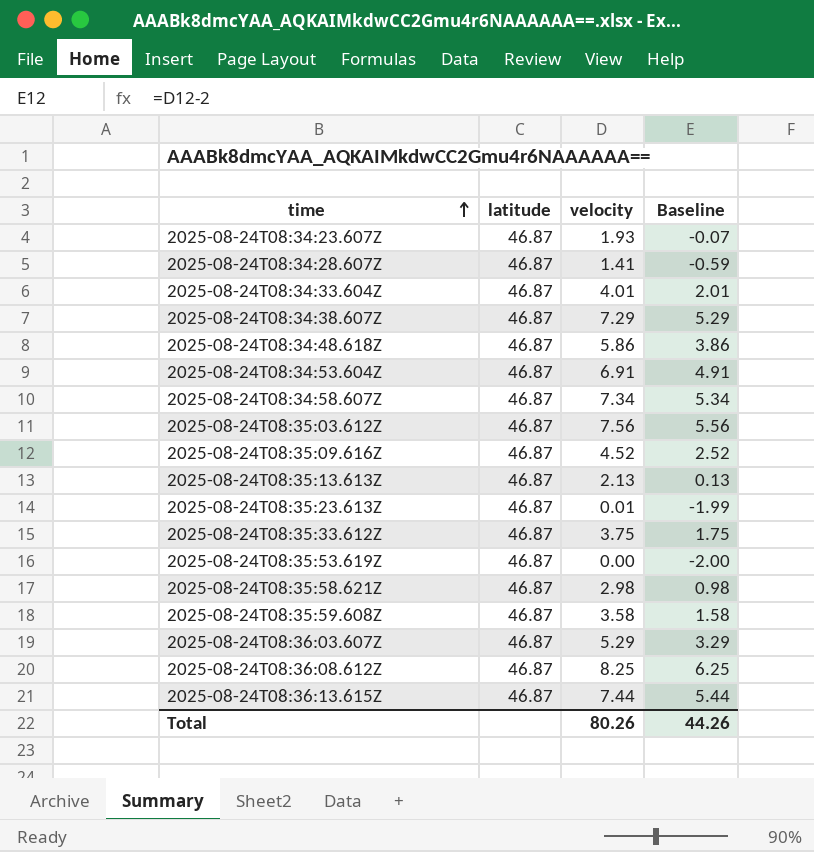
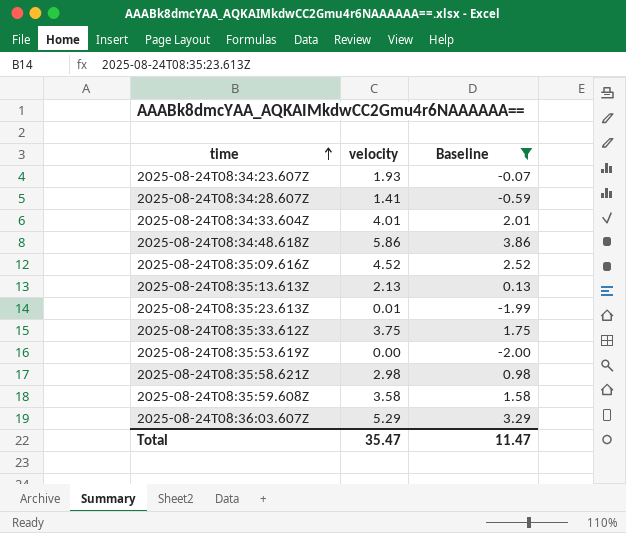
filter: none -> Baseline <= 3.86
column latitude | position: 2 -> none
Total | velocity: 80.26 -> 35.47
Total | Baseline: 44.26 -> 11.47

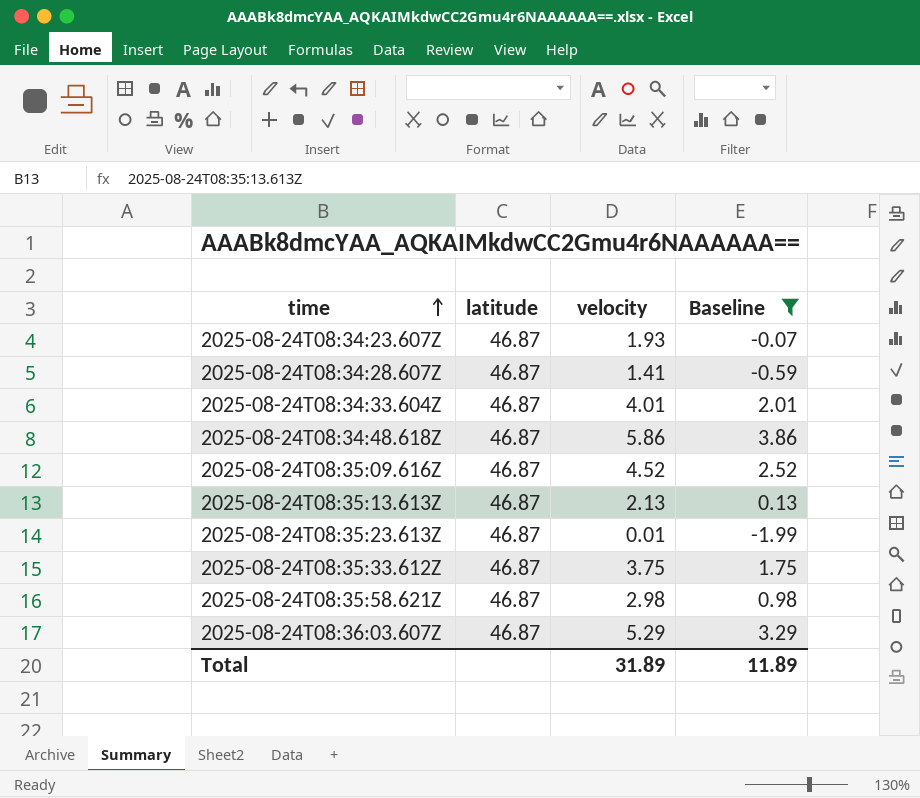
column latitude | position: none -> 2
row 2025-08-24T08:35:53.619Z: 0.00 | -2.00 -> none
row 2025-08-24T08:35:59.608Z: 3.58 | 1.58 -> none
Total | velocity: 35.47 -> 31.89
Total | Baseline: 11.47 -> 11.89

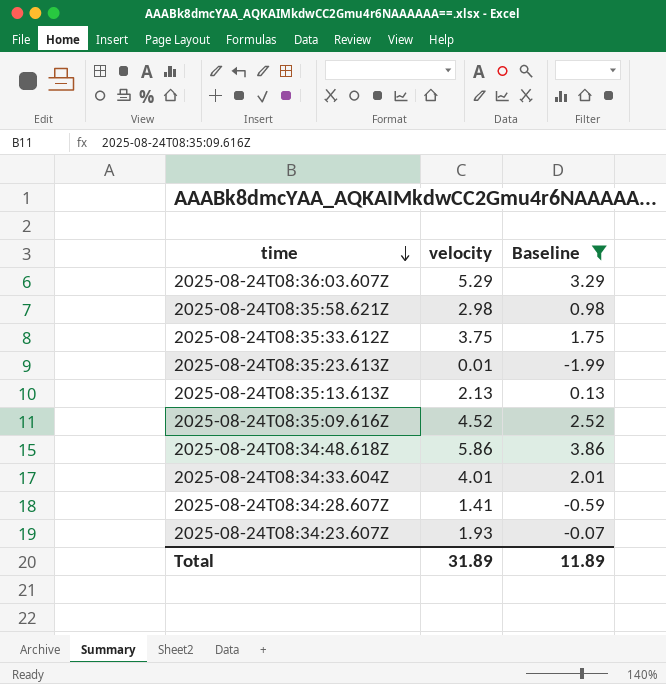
row order: time ascending -> time descending
column latitude | position: 2 -> none

